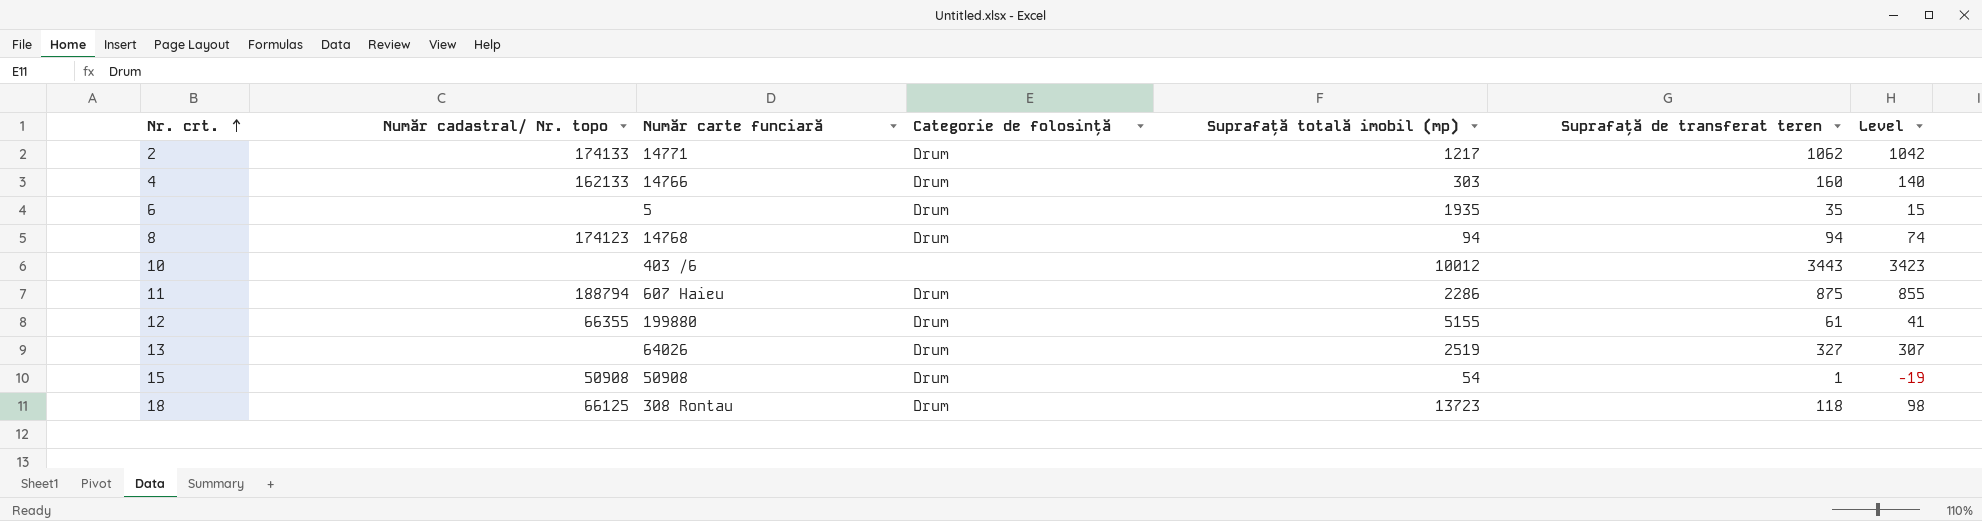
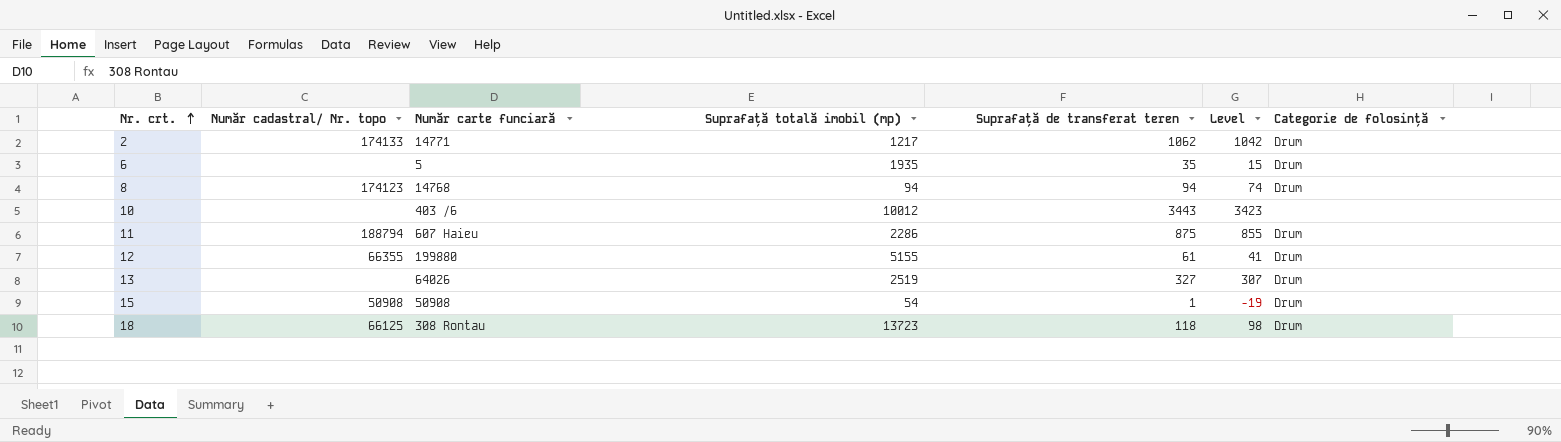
column Categorie de folosință | position: 4 -> 7
row 4: 162133 | 14766 | Drum | 303 | 160 | 140 -> none

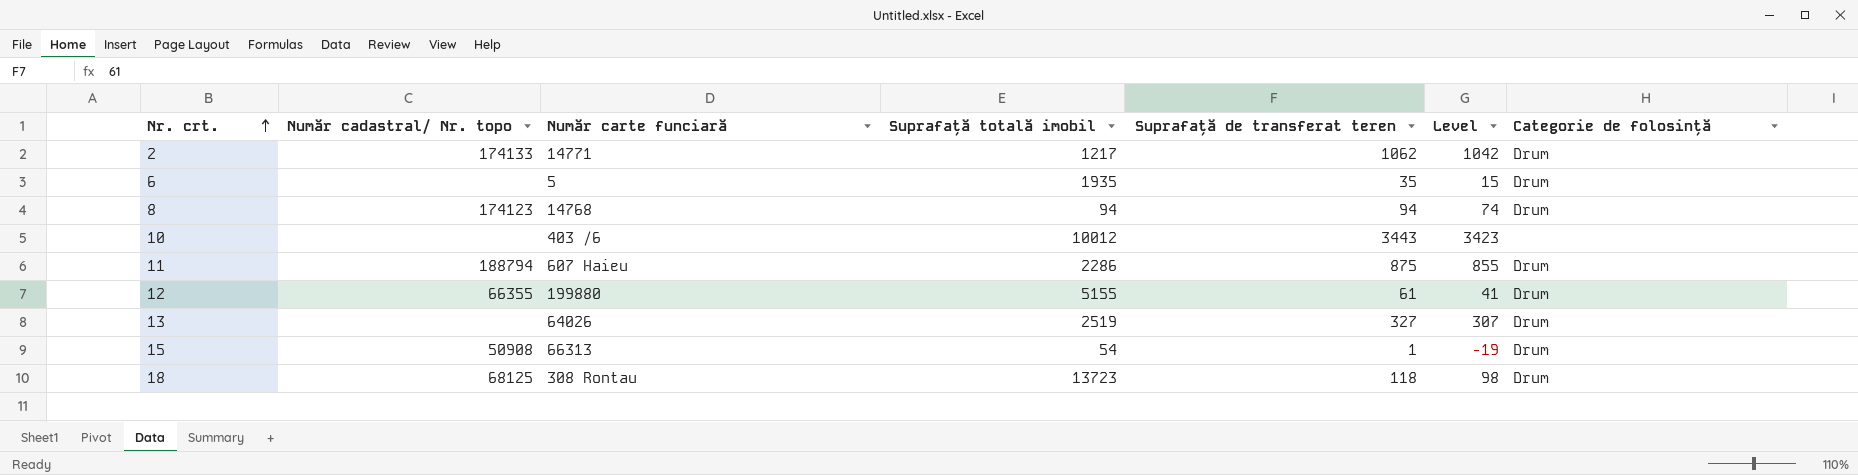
column name: Suprafață totală imobil (mp) -> Suprafață totală imobil
15 | Număr carte funciară: 50908 -> 66313
18 | Număr cadastral/ Nr. topo: 66125 -> 68125

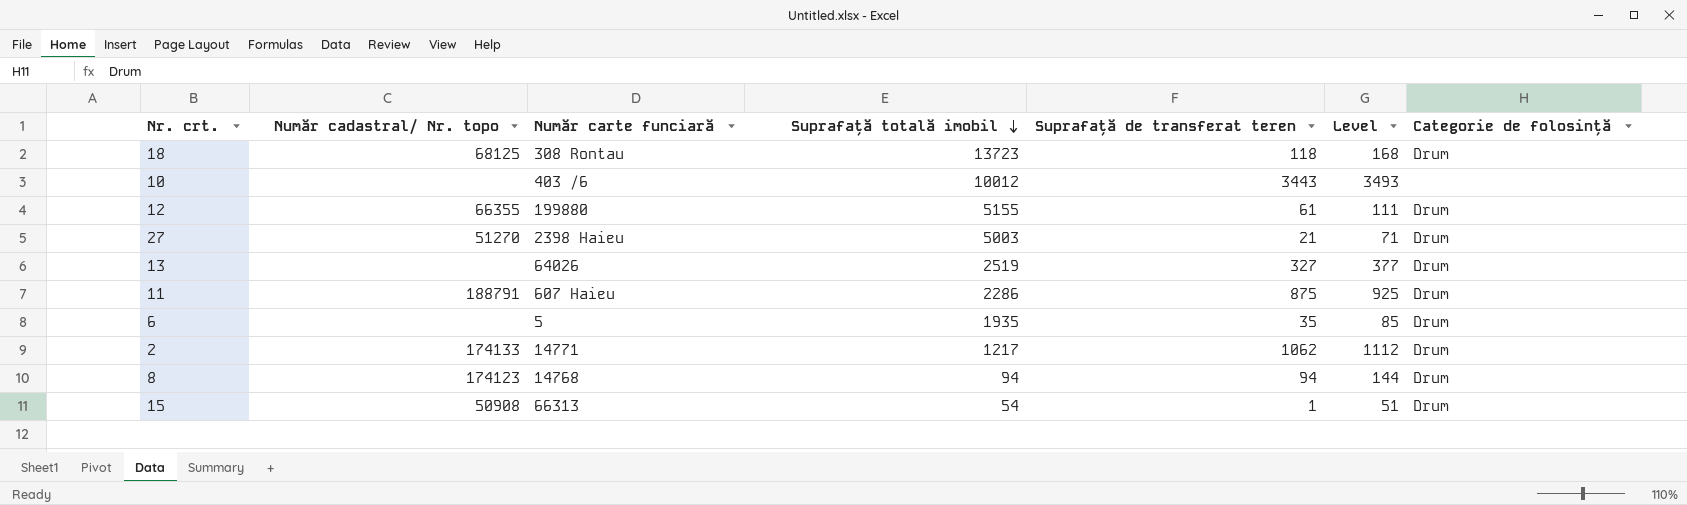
row order: Nr. crt. ascending -> Suprafață totală imobil descending
column Level | formula: [Suprafață de transferat teren] - 20 -> [Suprafață de transferat teren] + 50
row 27: none -> 51270 | 2398 Haieu | 5003 | 21 | 71 | Drum
11 | Număr cadastral/ Nr. topo: 188794 -> 188791

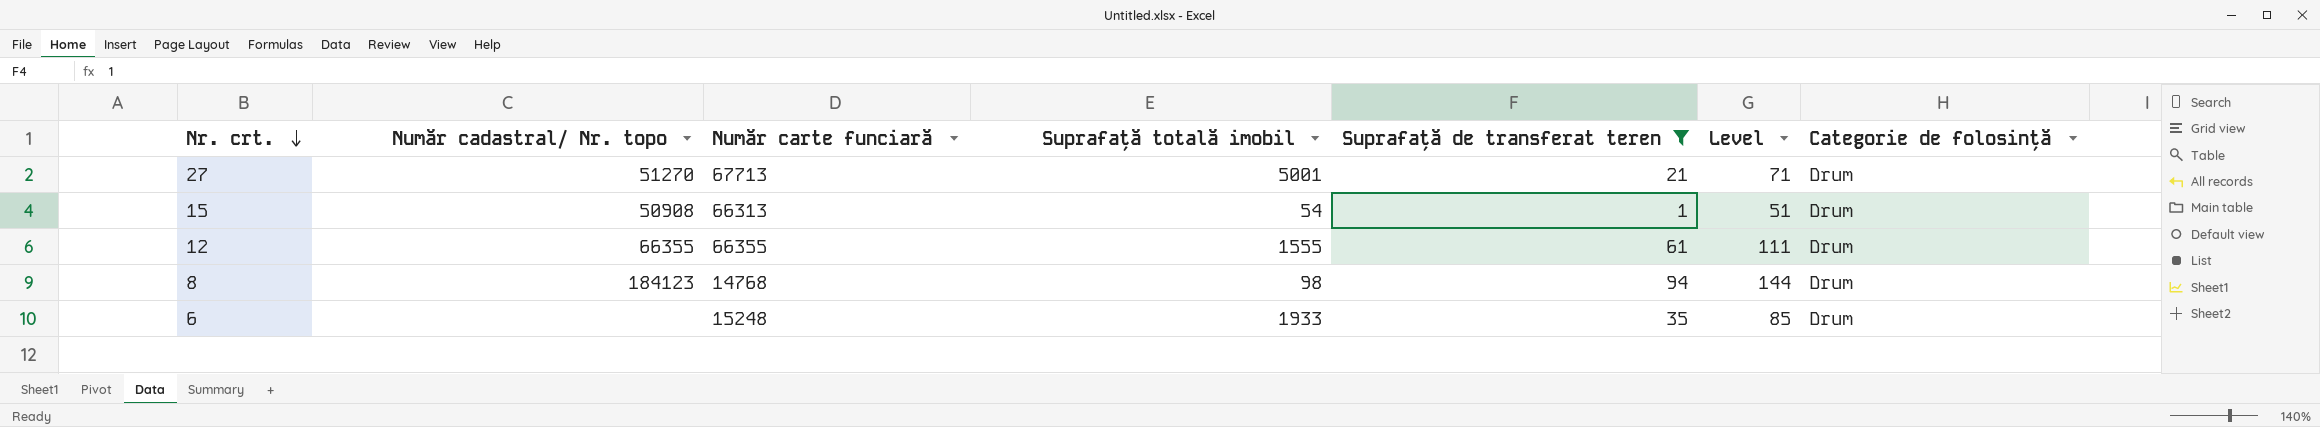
filter: none -> Suprafață de transferat teren <= 94
row order: Suprafață totală imobil descending -> Nr. crt. descending
27 | Număr carte funciară: 2398 Haieu -> 67713
27 | Suprafață totală imobil: 5003 -> 5001
12 | Număr carte funciară: 199880 -> 66355
12 | Suprafață totală imobil: 5155 -> 1555
8 | Număr cadastral/ Nr. topo: 174123 -> 184123
8 | Suprafață totală imobil: 94 -> 98
6 | Număr carte funciară: 5 -> 15248
6 | Suprafață totală imobil: 1935 -> 1933

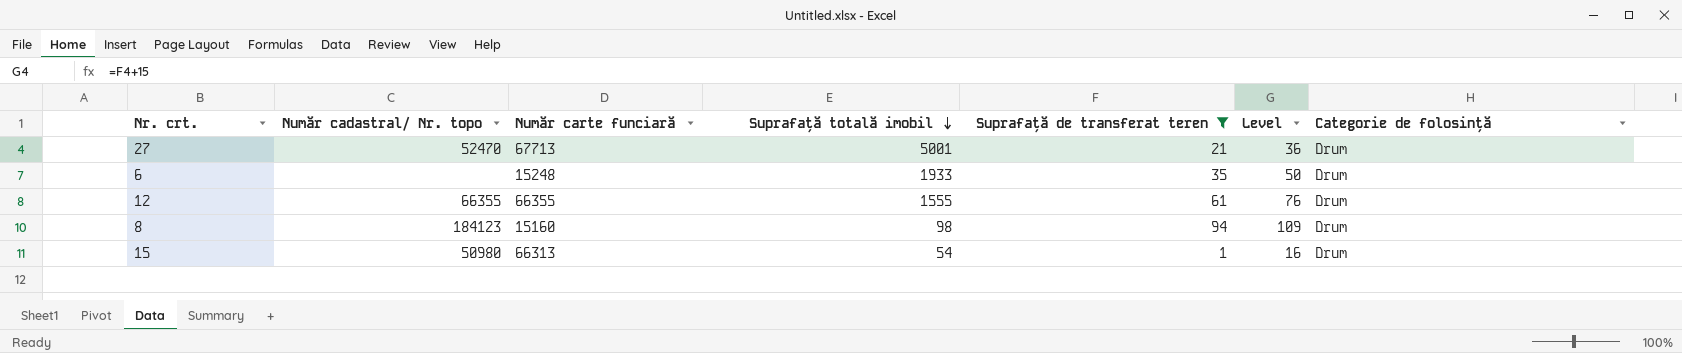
row order: Nr. crt. descending -> Suprafață totală imobil descending
column Level | formula: [Suprafață de transferat teren] + 50 -> [Suprafață de transferat teren] + 15
27 | Număr cadastral/ Nr. topo: 51270 -> 52470
8 | Număr carte funciară: 14768 -> 15160
15 | Număr cadastral/ Nr. topo: 50908 -> 50980

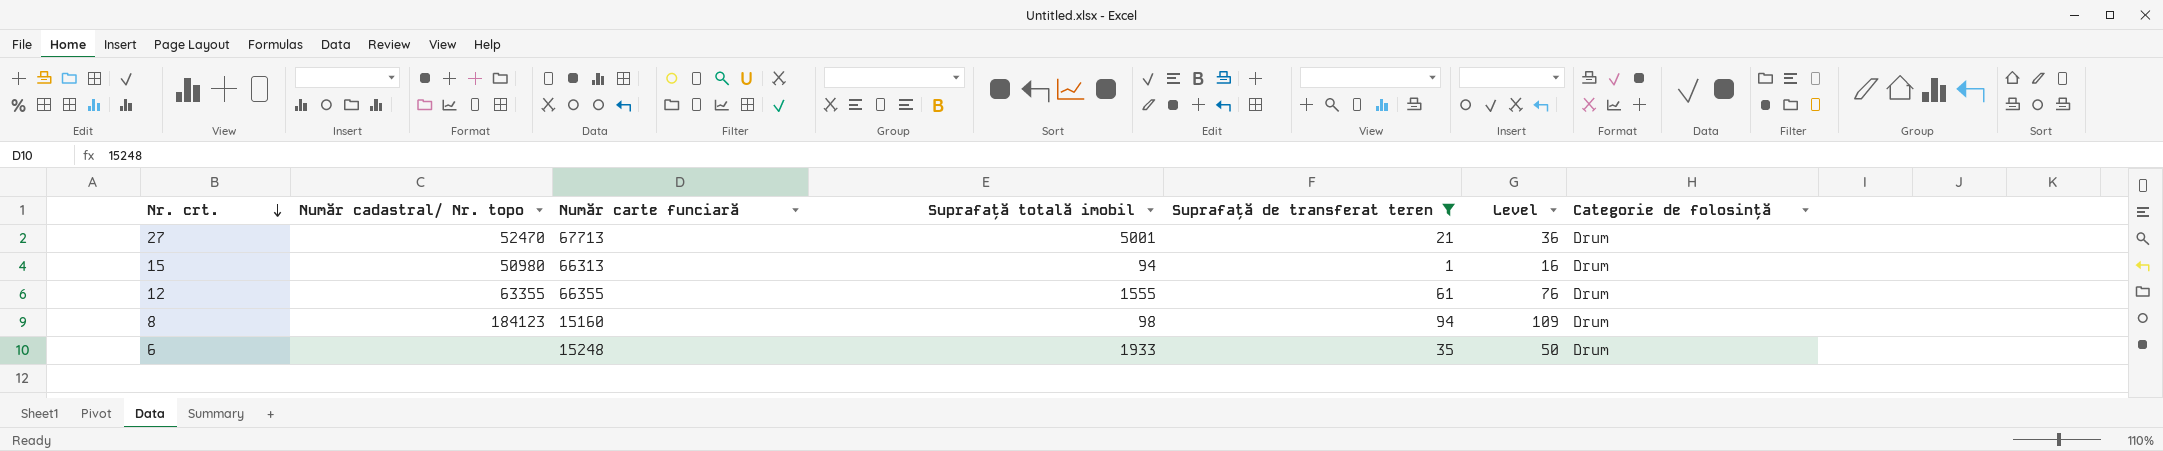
row order: Suprafață totală imobil descending -> Nr. crt. descending
15 | Suprafață totală imobil: 54 -> 94
12 | Număr cadastral/ Nr. topo: 66355 -> 63355

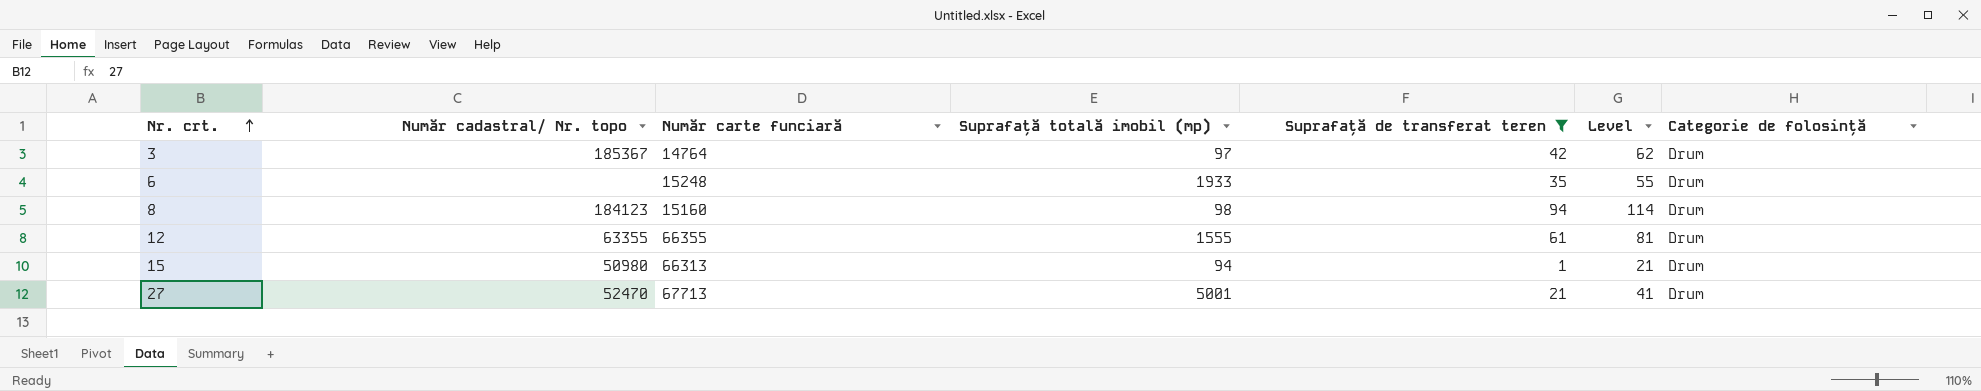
row order: Nr. crt. descending -> Nr. crt. ascending
column name: Suprafață totală imobil -> Suprafață totală imobil (mp)
column Level | formula: [Suprafață de transferat teren] + 15 -> [Suprafață de transferat teren] + 20
row 3: none -> 185367 | 14764 | 97 | 42 | 62 | Drum

